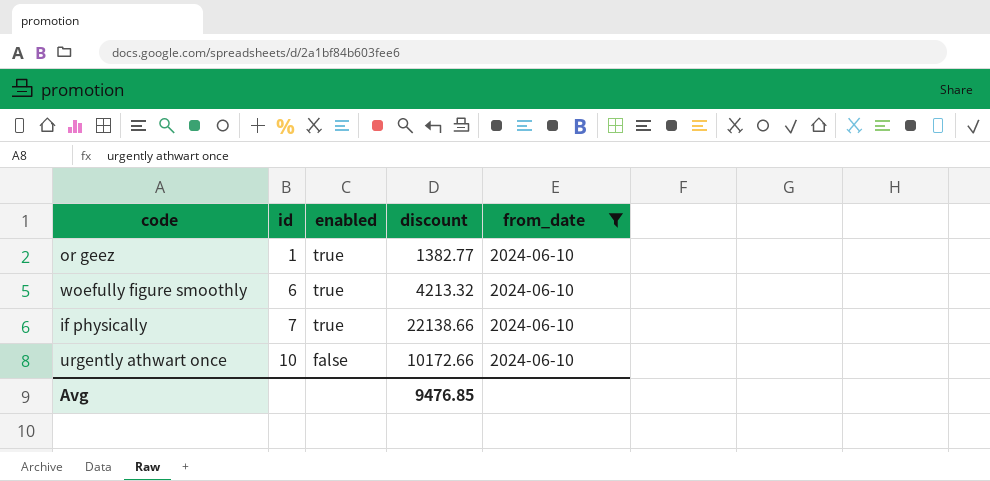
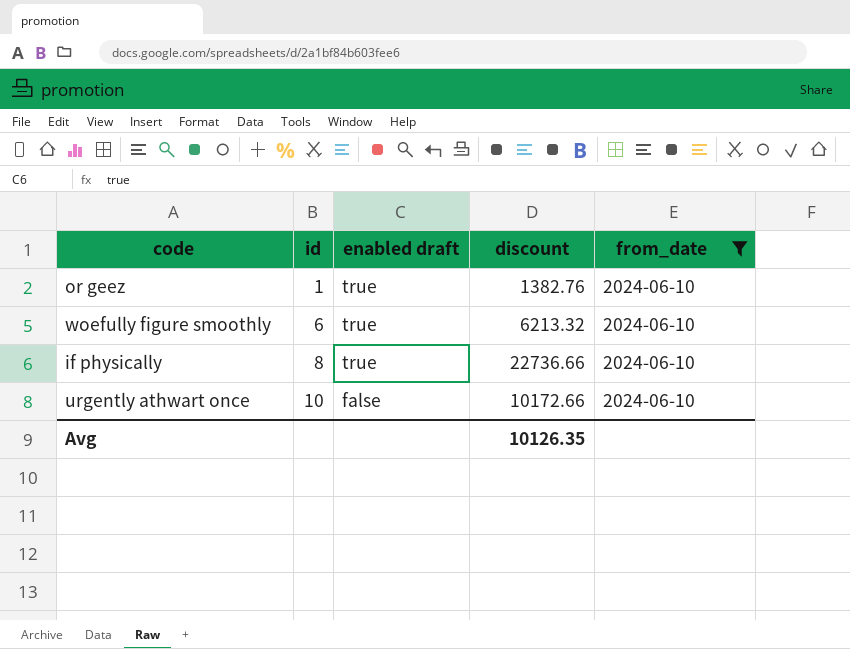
column name: enabled -> enabled draft
or geez | discount: 1382.77 -> 1382.76
woefully figure smoothly | discount: 4213.32 -> 6213.32
if physically | id: 7 -> 8
if physically | discount: 22138.66 -> 22736.66
Avg | discount: 9476.85 -> 10126.35

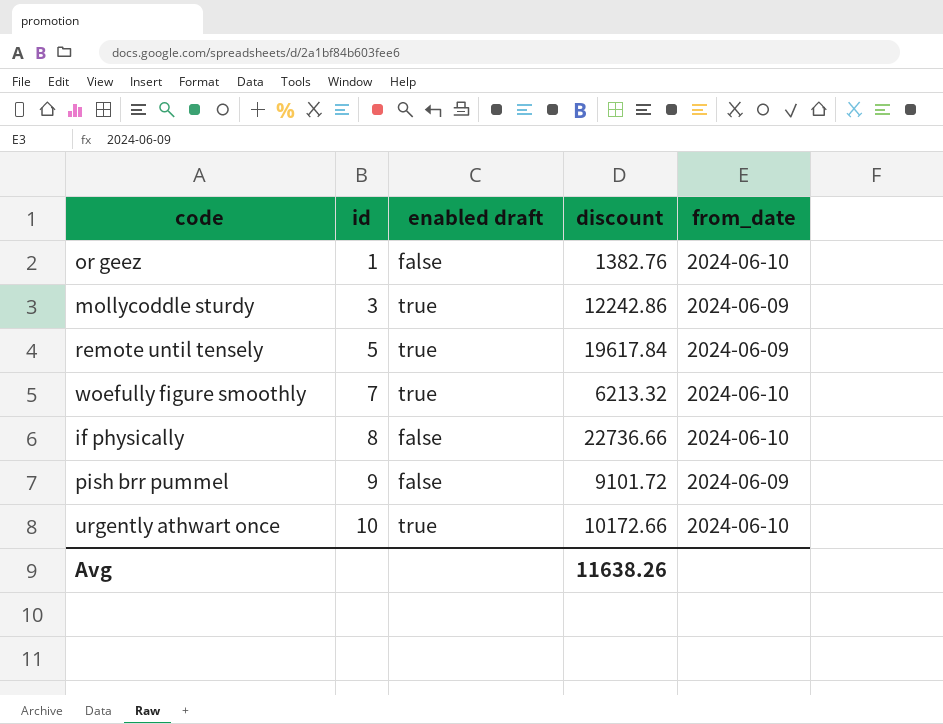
filter: from_date = 2024-06-10 -> none
or geez | enabled draft: true -> false
woefully figure smoothly | id: 6 -> 7
if physically | enabled draft: true -> false
urgently athwart once | enabled draft: false -> true
Avg | discount: 10126.35 -> 11638.26

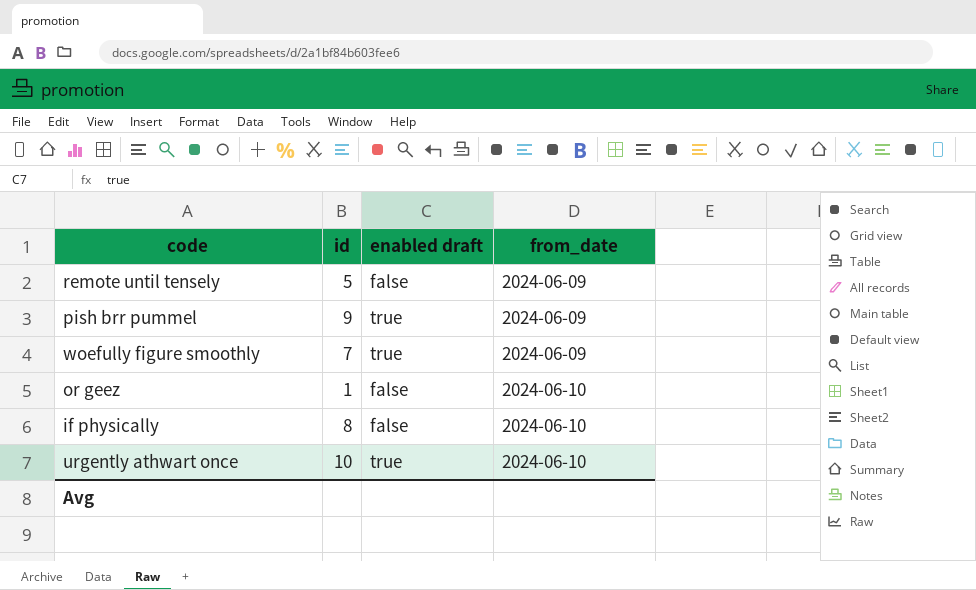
row order: id ascending -> from_date ascending
column discount | position: 4 -> none
row mollycoddle sturdy: 3 | true | 12242.86 | 2024-06-09 -> none
remote until tensely | enabled draft: true -> false
pish brr pummel | enabled draft: false -> true
woefully figure smoothly | from_date: 2024-06-10 -> 2024-06-09

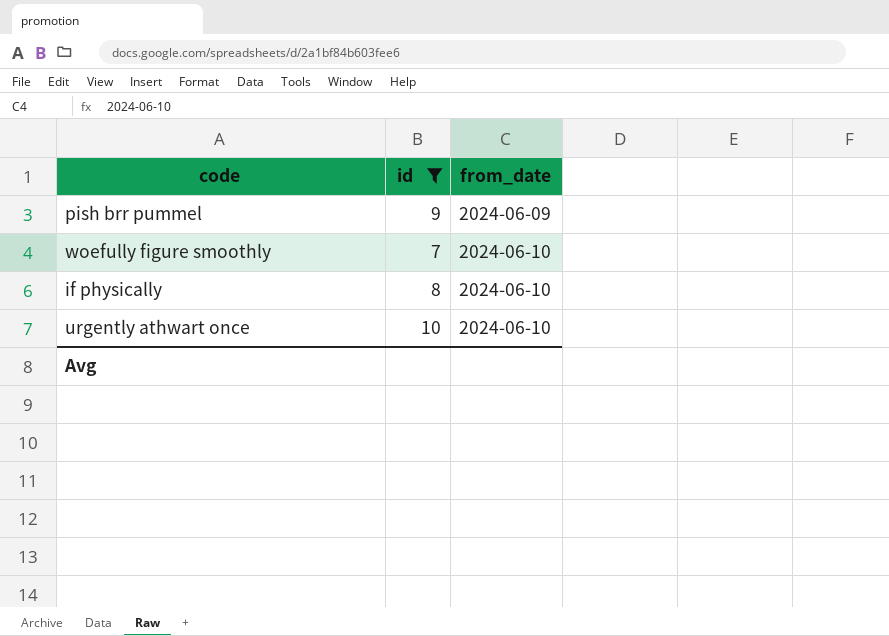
filter: none -> id >= 7
column enabled draft | position: 3 -> none
woefully figure smoothly | from_date: 2024-06-09 -> 2024-06-10

